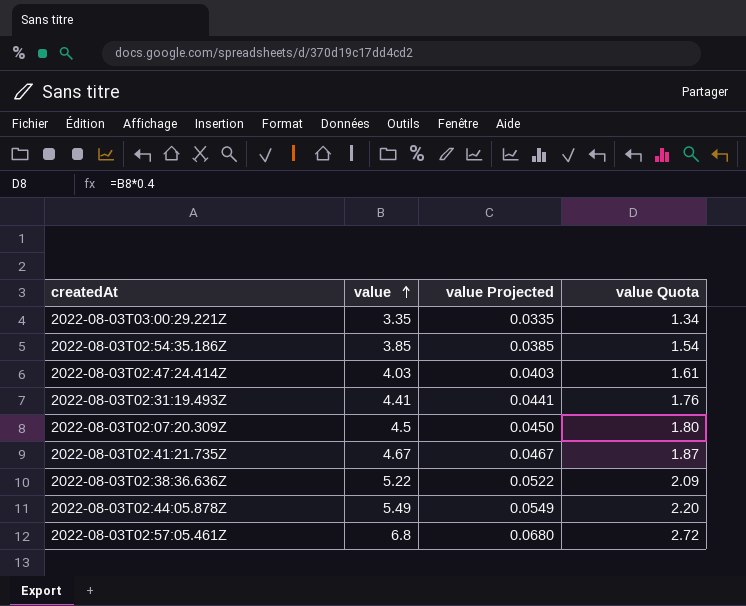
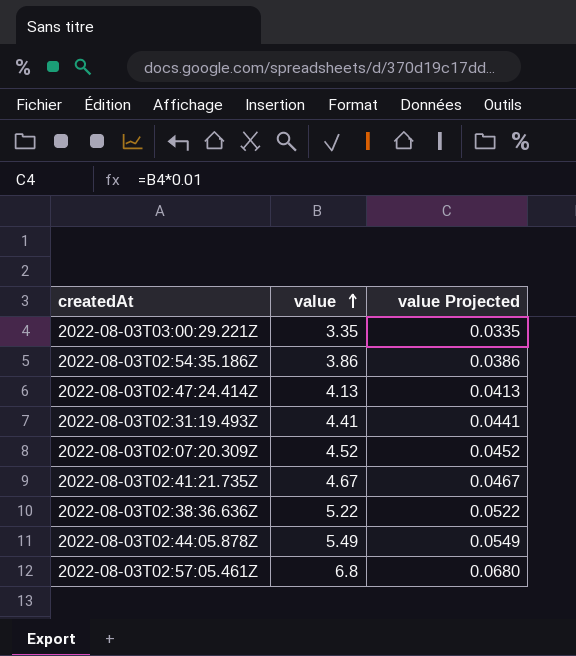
column value Quota | formula: [value] * 0.4 -> none
2022-08-03T02:54:35.186Z | value: 3.85 -> 3.86
2022-08-03T02:54:35.186Z | value Projected: 0.0385 -> 0.0386
2022-08-03T02:47:24.414Z | value: 4.03 -> 4.13
2022-08-03T02:47:24.414Z | value Projected: 0.0403 -> 0.0413
2022-08-03T02:07:20.309Z | value: 4.5 -> 4.52
2022-08-03T02:07:20.309Z | value Projected: 0.0450 -> 0.0452

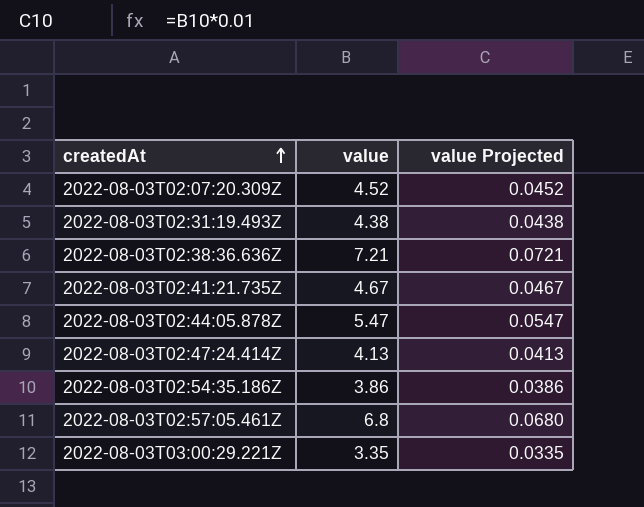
row order: value ascending -> createdAt ascending
2022-08-03T02:31:19.493Z | value: 4.41 -> 4.38
2022-08-03T02:31:19.493Z | value Projected: 0.0441 -> 0.0438
2022-08-03T02:38:36.636Z | value: 5.22 -> 7.21
2022-08-03T02:38:36.636Z | value Projected: 0.0522 -> 0.0721
2022-08-03T02:44:05.878Z | value: 5.49 -> 5.47
2022-08-03T02:44:05.878Z | value Projected: 0.0549 -> 0.0547

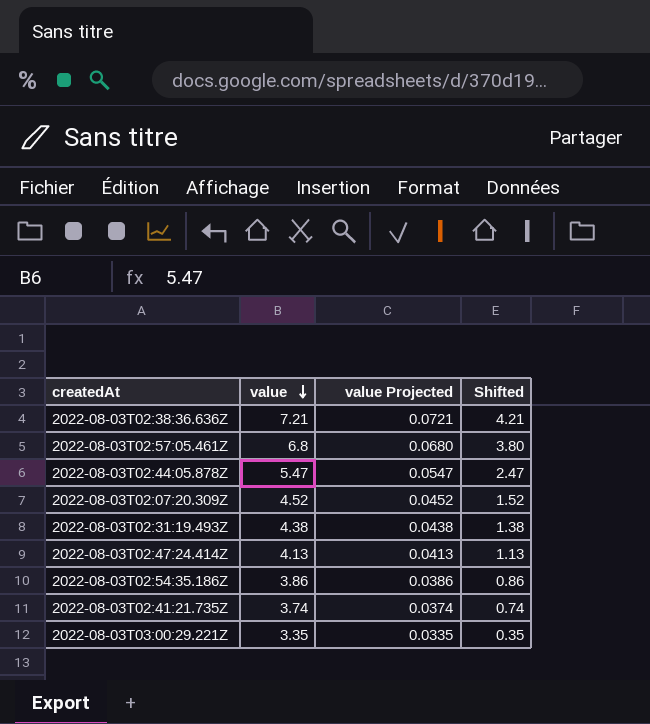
row order: createdAt ascending -> value descending
column Shifted | formula: none -> [value] - 3
2022-08-03T02:41:21.735Z | value: 4.67 -> 3.74
2022-08-03T02:41:21.735Z | value Projected: 0.0467 -> 0.0374

